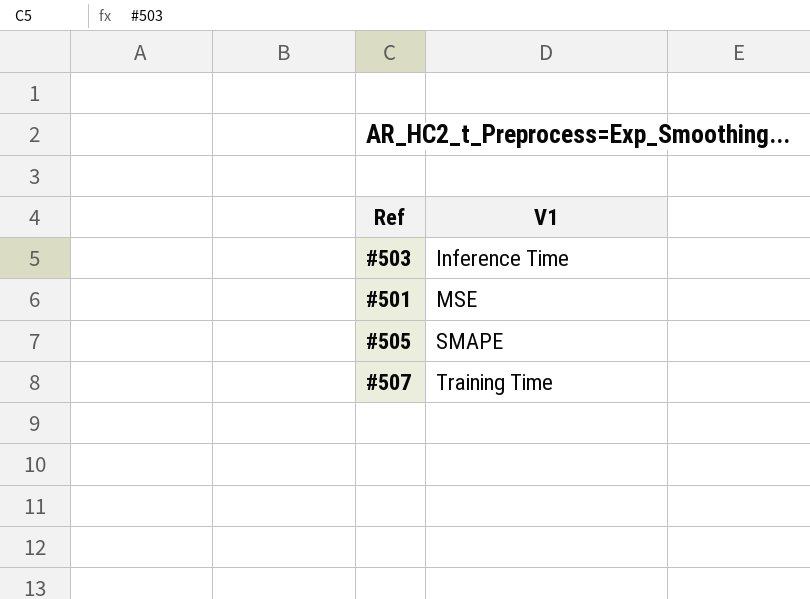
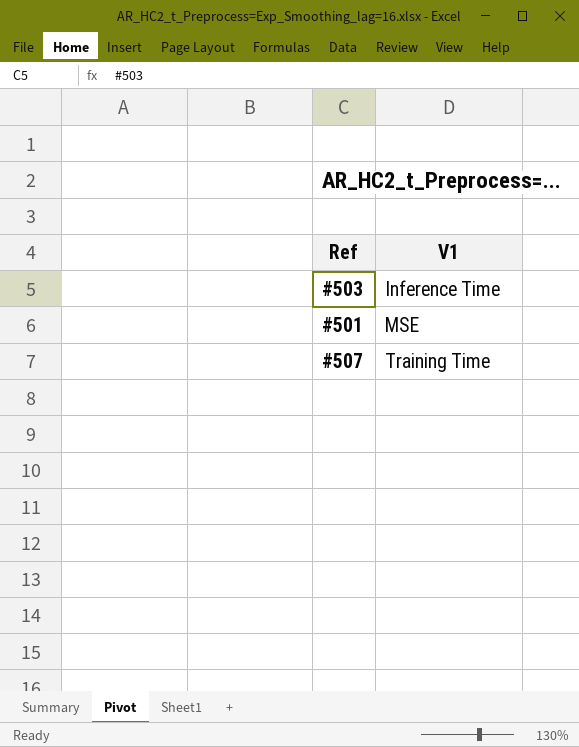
row #505: SMAPE -> none

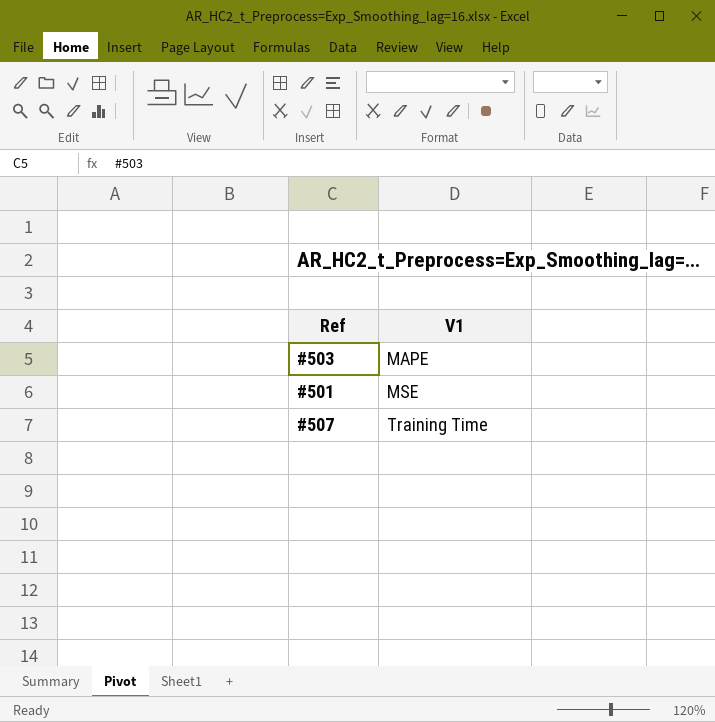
#503 | V1: Inference Time -> MAPE

